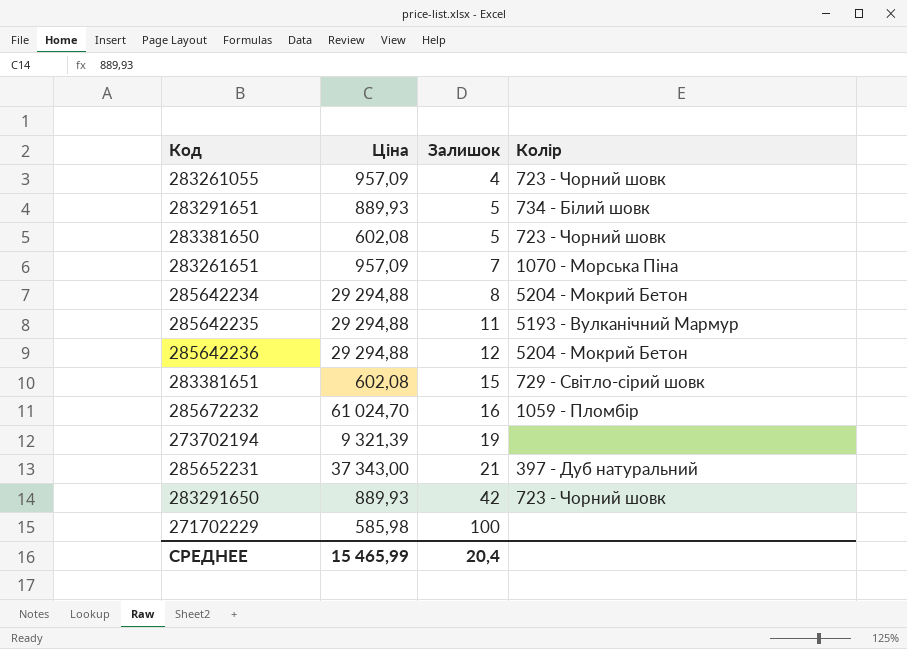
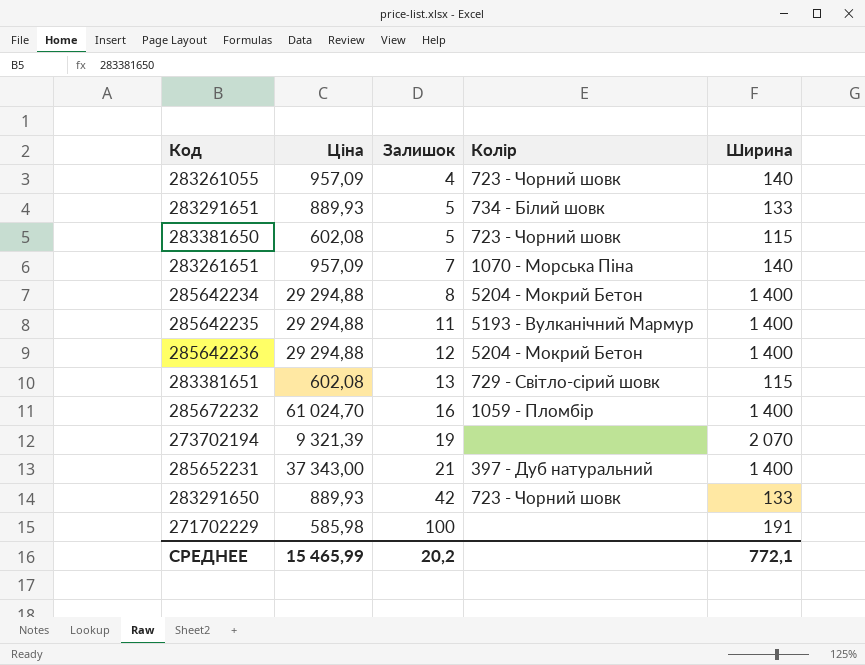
column Ширина | position: none -> 5
283381651 | Залишок: 15 -> 13
СРЕДНЕЕ | Залишок: 20,4 -> 20,2

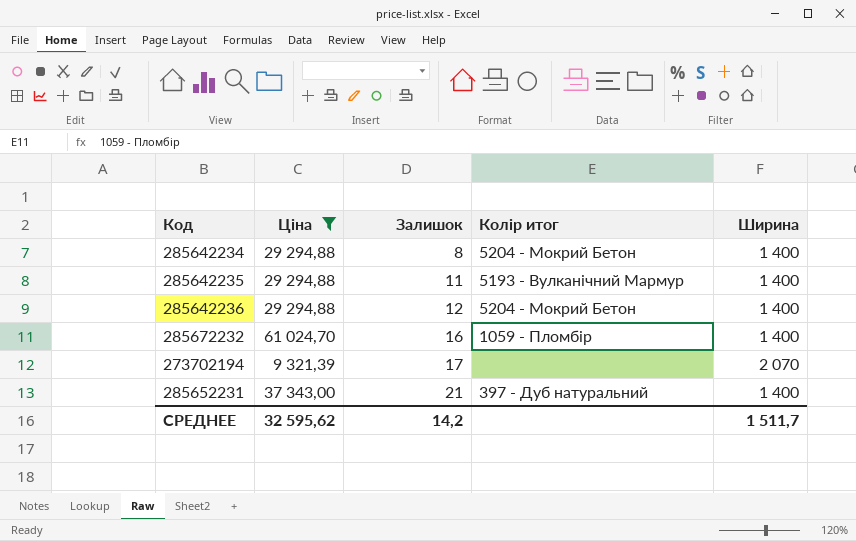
filter: none -> Ціна >= 9 321,39
column name: Колір -> Колір итог
273702194 | Залишок: 19 -> 17
СРЕДНЕЕ | Ціна: 15 465,99 -> 32 595,62
СРЕДНЕЕ | Залишок: 20,2 -> 14,2
СРЕДНЕЕ | Ширина: 772,1 -> 1 511,7

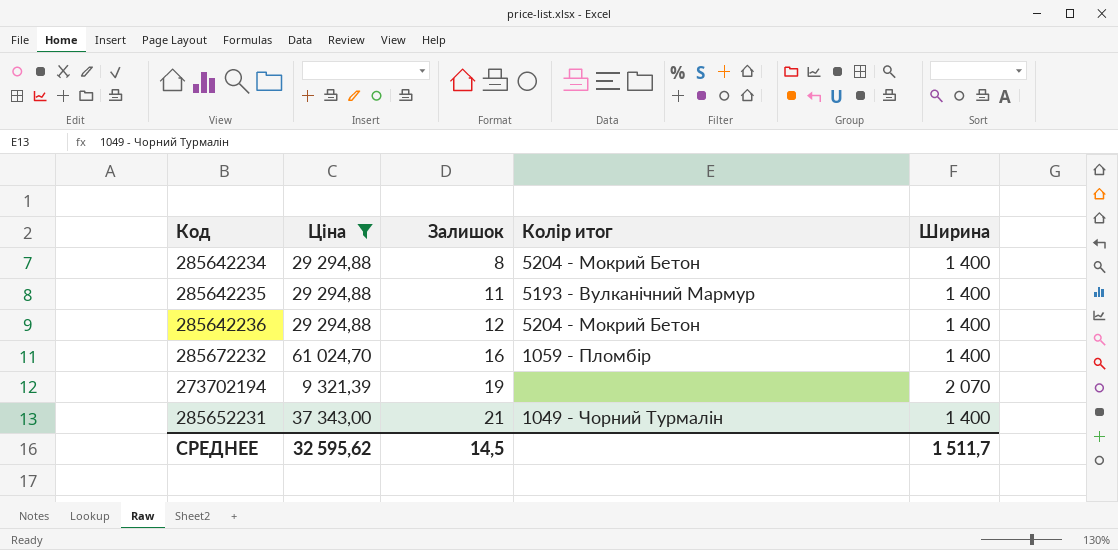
273702194 | Залишок: 17 -> 19
285652231 | Колір итог: 397 - Дуб натуральний -> 1049 - Чорний Турмалін
СРЕДНЕЕ | Залишок: 14,2 -> 14,5

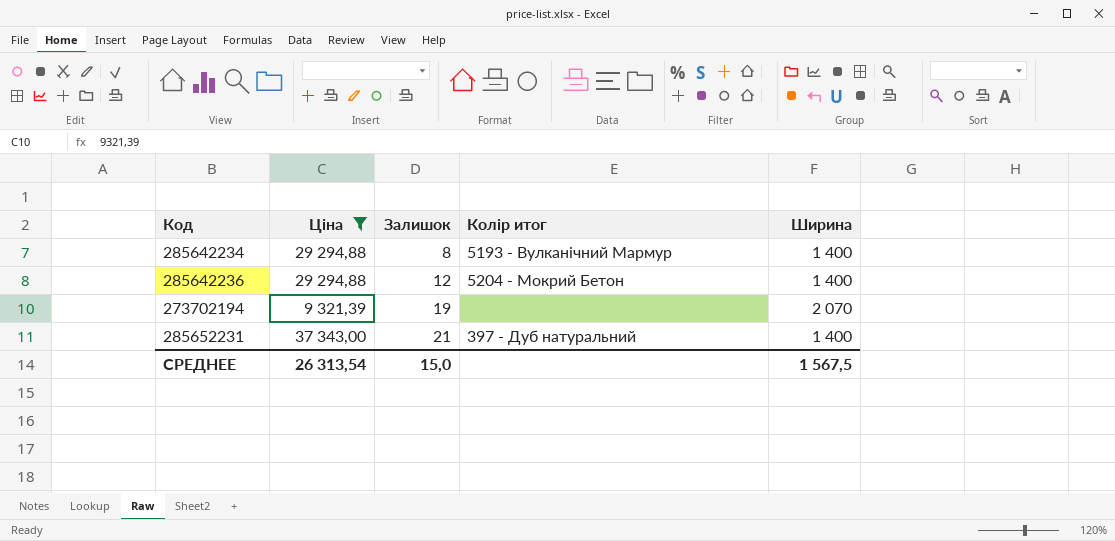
row 285642235: 29 294,88 | 11 | 5193 - Вулканічний Мармур | 1 400 -> none
row 285672232: 61 024,70 | 16 | 1059 - Пломбір | 1 400 -> none
285642234 | Колір итог: 5204 - Мокрий Бетон -> 5193 - Вулканічний Мармур
285652231 | Колір итог: 1049 - Чорний Турмалін -> 397 - Дуб натуральний
СРЕДНЕЕ | Ціна: 32 595,62 -> 26 313,54
СРЕДНЕЕ | Залишок: 14,5 -> 15,0
СРЕДНЕЕ | Ширина: 1 511,7 -> 1 567,5

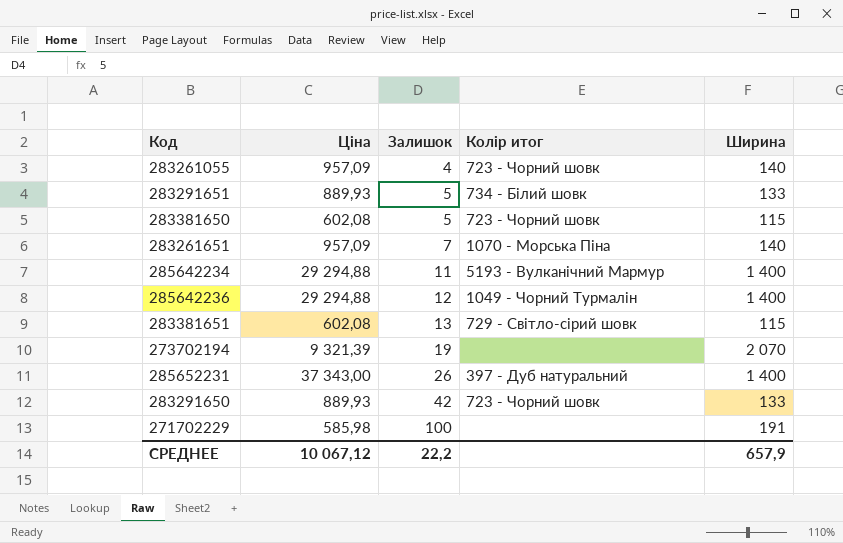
filter: Ціна >= 9 321,39 -> none
285642234 | Залишок: 8 -> 11
285642236 | Колір итог: 5204 - Мокрий Бетон -> 1049 - Чорний Турмалін
285652231 | Залишок: 21 -> 26
СРЕДНЕЕ | Ціна: 26 313,54 -> 10 067,12
СРЕДНЕЕ | Залишок: 15,0 -> 22,2
СРЕДНЕЕ | Ширина: 1 567,5 -> 657,9

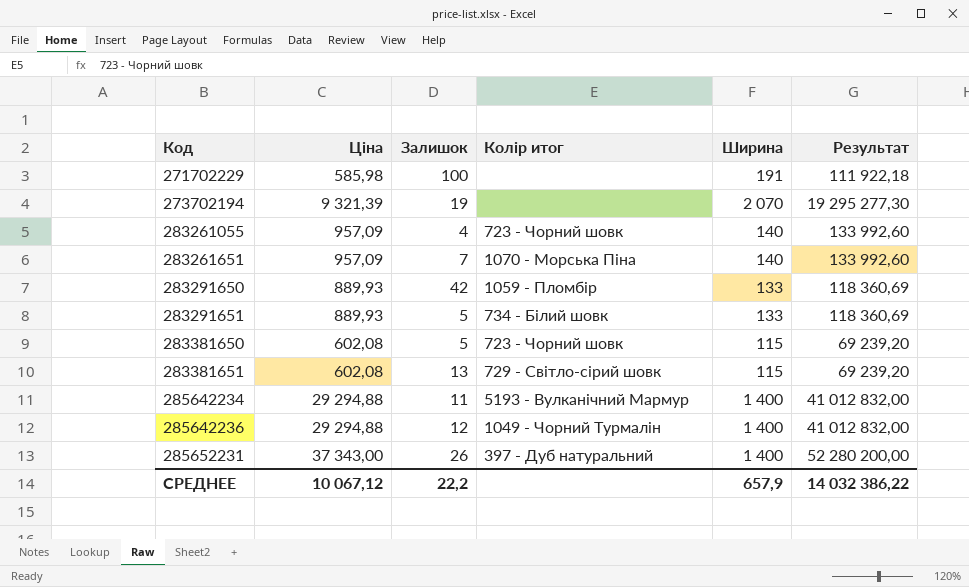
row order: Залишок ascending -> Код ascending
column Результат | formula: none -> [Ціна] * [Ширина]
283291650 | Колір итог: 723 - Чорний шовк -> 1059 - Пломбір

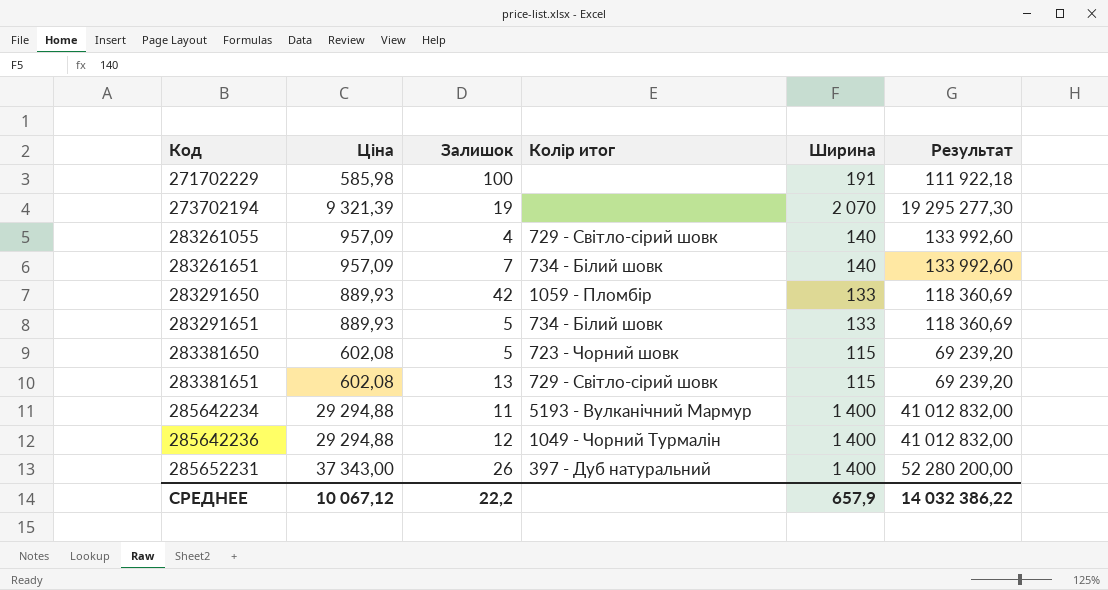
283261055 | Колір итог: 723 - Чорний шовк -> 729 - Світло-сірий шовк
283261651 | Колір итог: 1070 - Морська Піна -> 734 - Білий шовк

